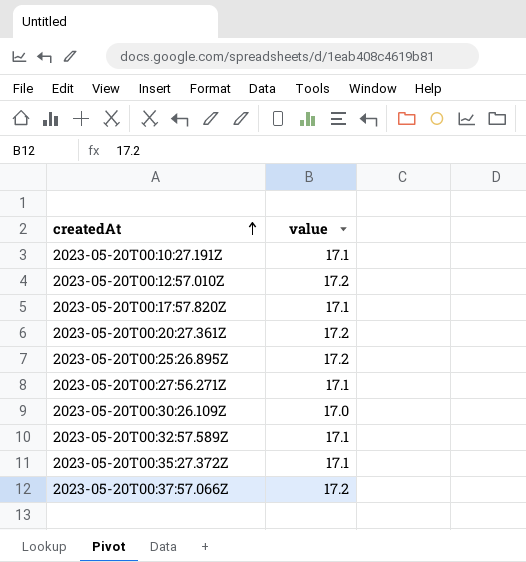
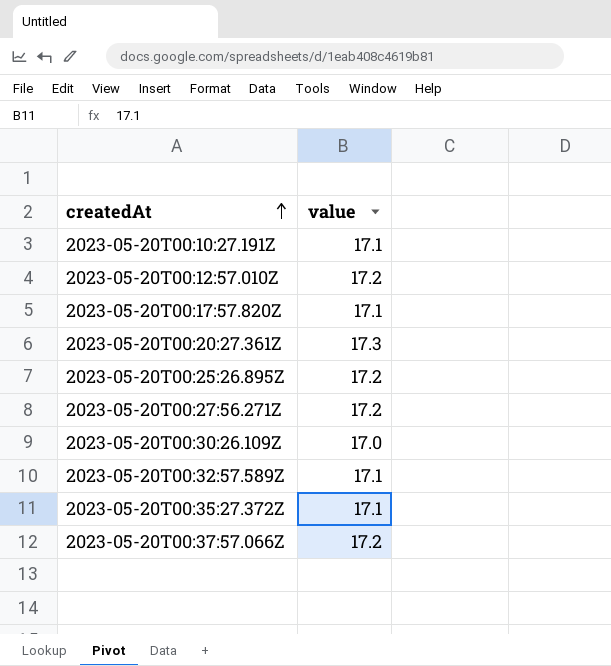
2023-05-20T00:20:27.361Z | value: 17.2 -> 17.3
2023-05-20T00:27:56.271Z | value: 17.1 -> 17.2

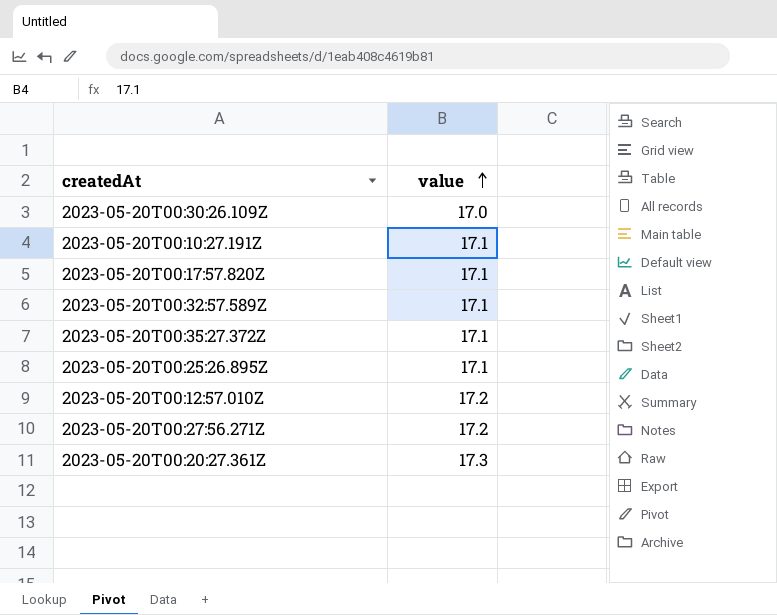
row order: createdAt ascending -> value ascending
row 2023-05-20T00:37:57.066Z: 17.2 -> none
2023-05-20T00:25:26.895Z | value: 17.2 -> 17.1

